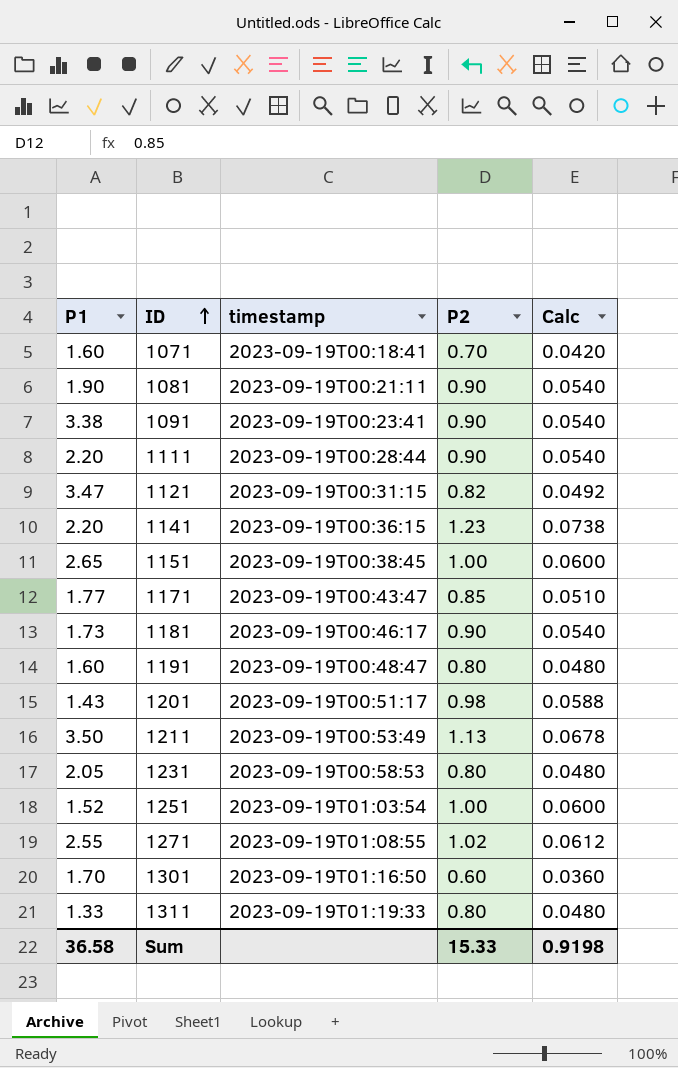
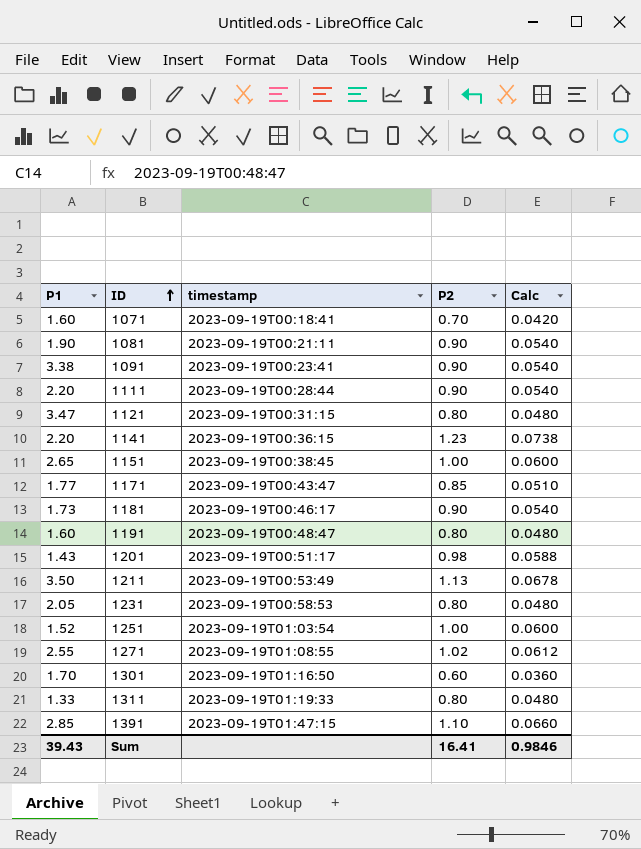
1121 | P2: 0.82 -> 0.80
1121 | Calc: 0.0492 -> 0.0480
row 1391: none -> 2.85 | 2023-09-19T01:47:15 | 1.10 | 0.0660
Sum | P1: 36.58 -> 39.43
Sum | P2: 15.33 -> 16.41
Sum | Calc: 0.9198 -> 0.9846

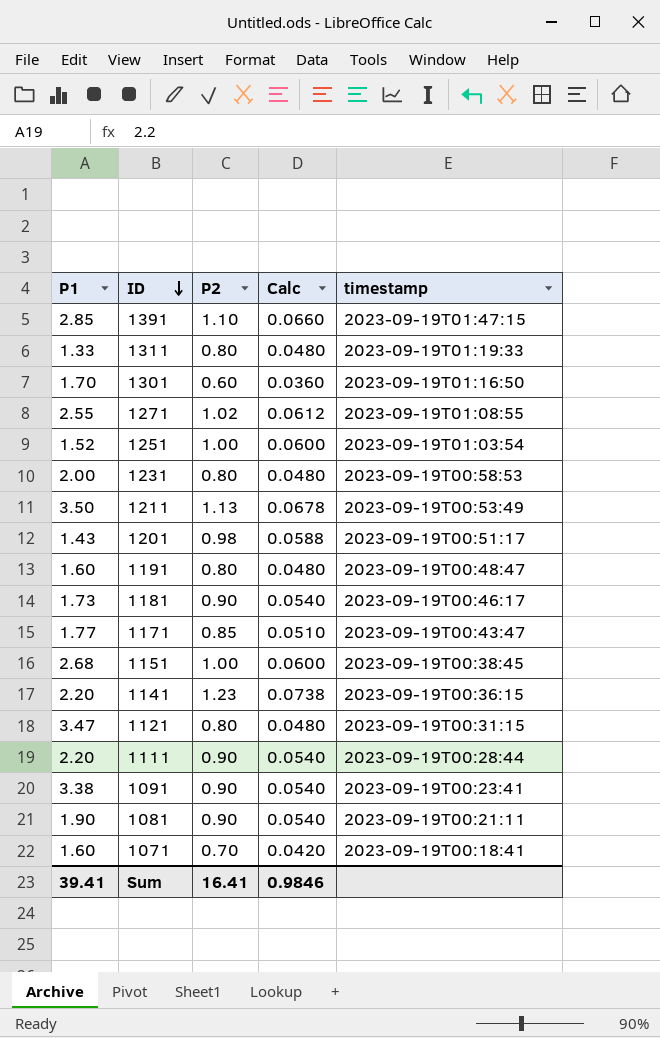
row order: ID ascending -> ID descending
column timestamp | position: 3 -> 5
1231 | P1: 2.05 -> 2.00
1151 | P1: 2.65 -> 2.68
Sum | P1: 39.43 -> 39.41

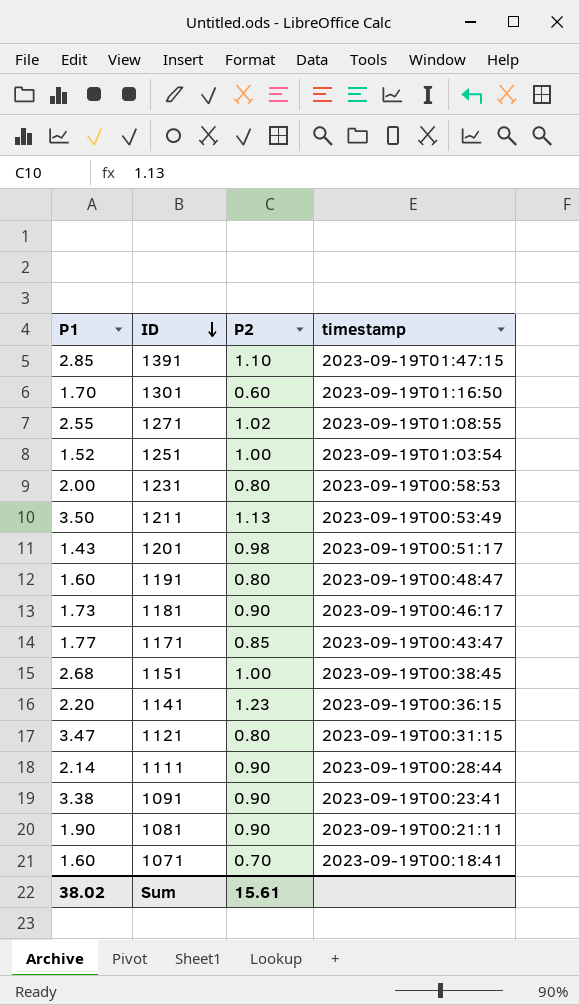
column Calc | formula: [P2] * 0.06 -> none
row 1311: 1.33 | 0.80 | 0.0480 | 2023-09-19T01:19:33 -> none
1111 | P1: 2.20 -> 2.14
Sum | P1: 39.41 -> 38.02
Sum | P2: 16.41 -> 15.61

